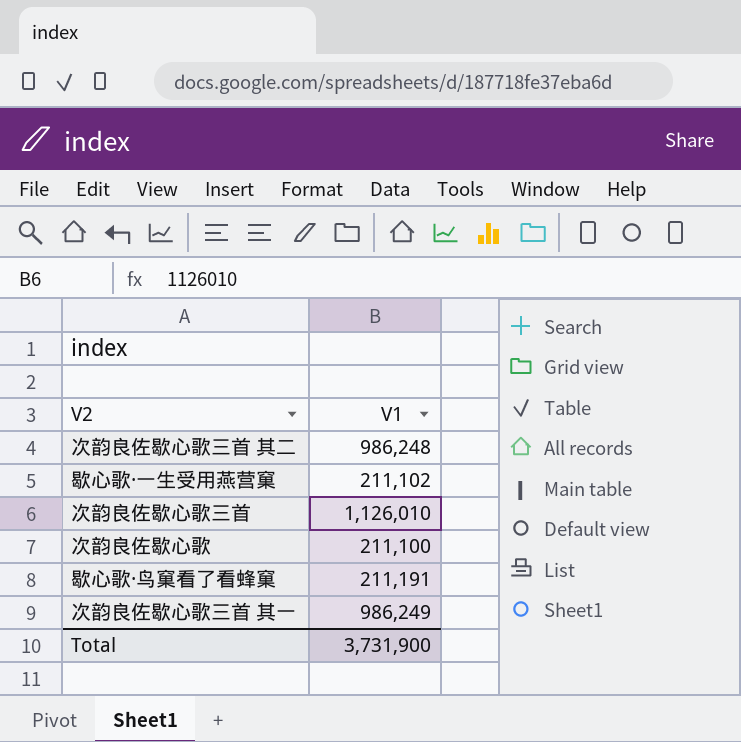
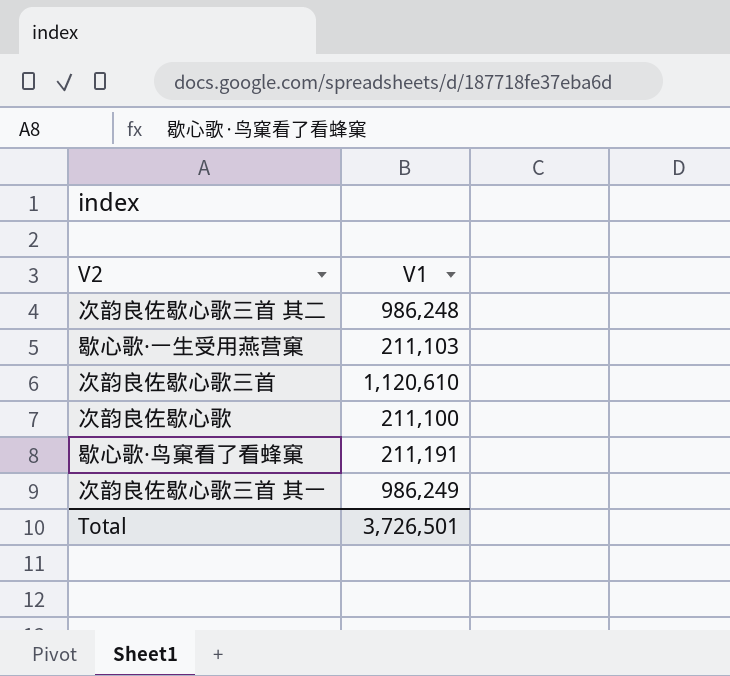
歇心歌·一生受用燕营窠 | V1: 211,102 -> 211,103
次韵良佐歇心歌三首 | V1: 1,126,010 -> 1,120,610
Total | V1: 3,731,900 -> 3,726,501

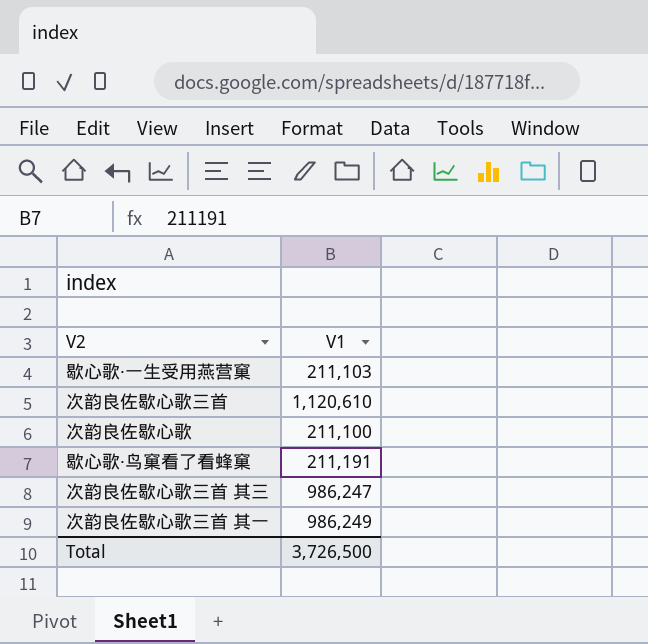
row 次韵良佐歇心歌三首 其二: 986,248 -> none
row 次韵良佐歇心歌三首 其三: none -> 986,247
Total | V1: 3,726,501 -> 3,726,500

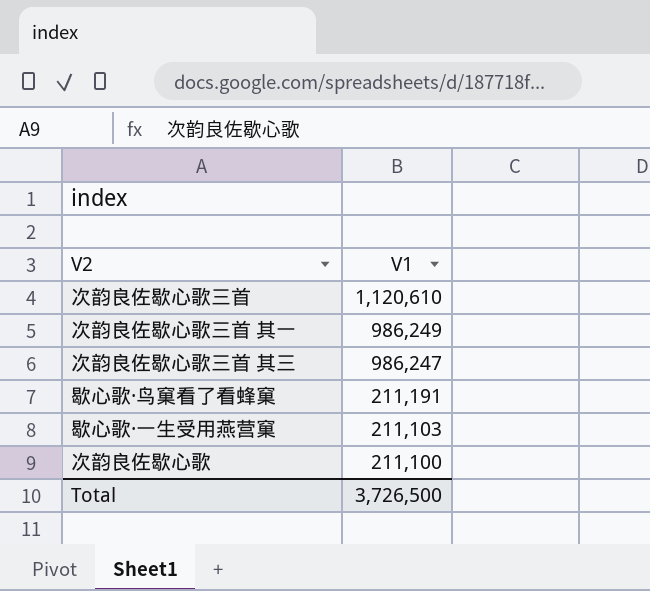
row order: none -> V1 descending

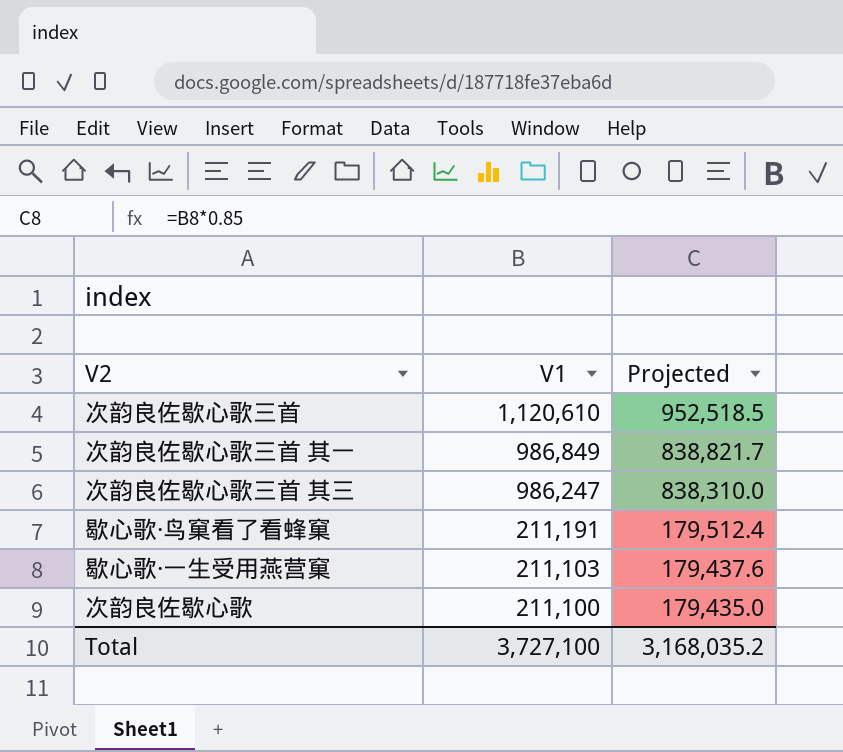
column Projected | formula: none -> [V1] * 0.85
次韵良佐歇心歌三首 其一 | V1: 986,249 -> 986,849
Total | V1: 3,726,500 -> 3,727,100

